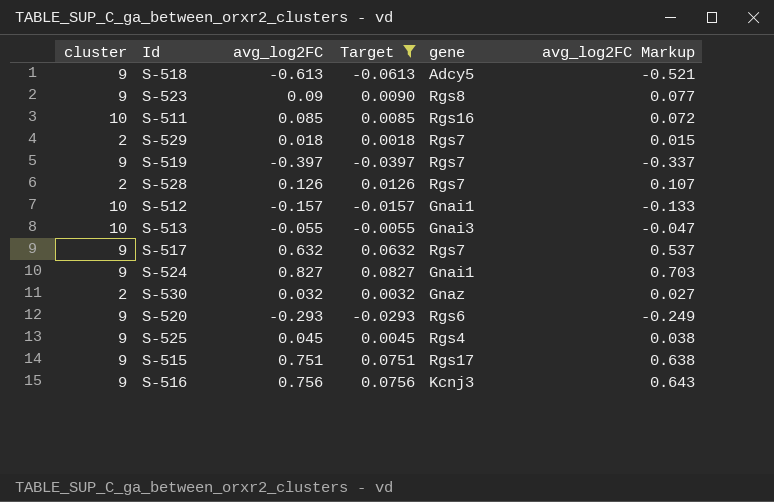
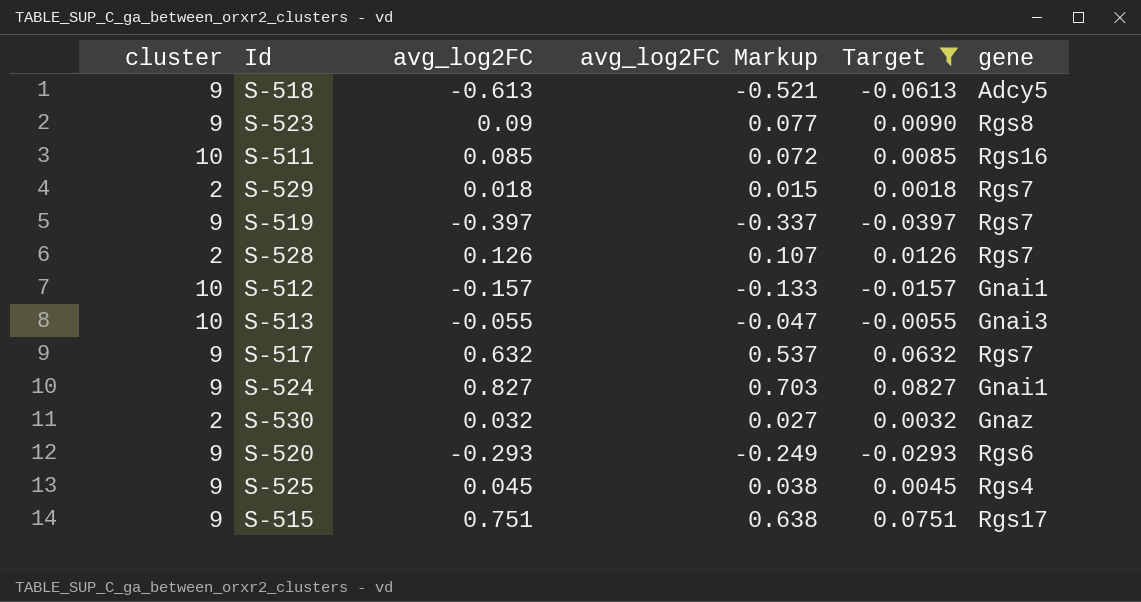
column avg_log2FC Markup | position: 6 -> 4
row S-516: 9 | 0.756 | 0.0756 | Kcnj3 | 0.643 -> none

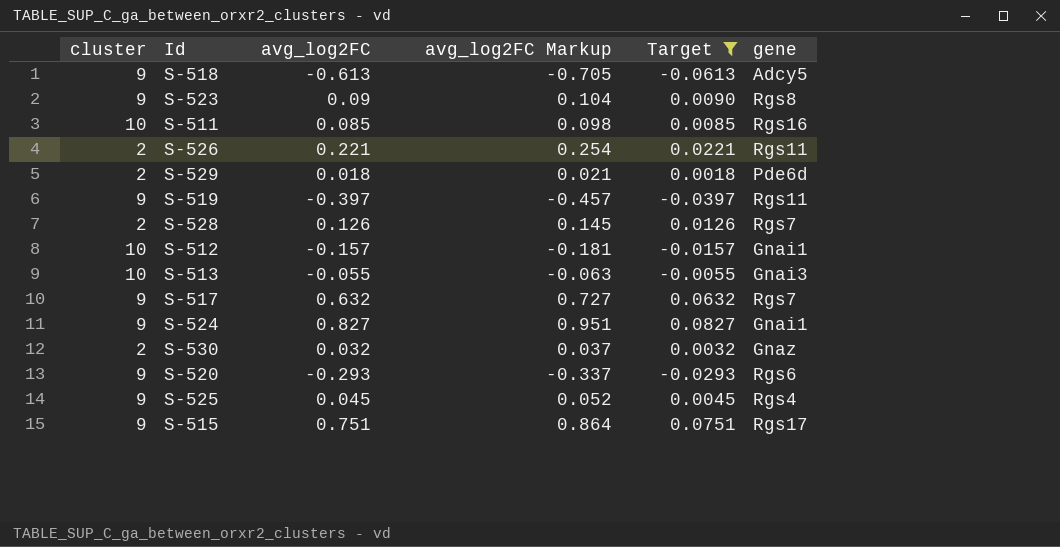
column avg_log2FC Markup | formula: [avg_log2FC] * 0.85 -> [avg_log2FC] * 1.15
row S-526: none -> 2 | 0.221 | 0.254 | 0.0221 | Rgs11
S-529 | gene: Rgs7 -> Pde6d
S-519 | gene: Rgs7 -> Rgs11

